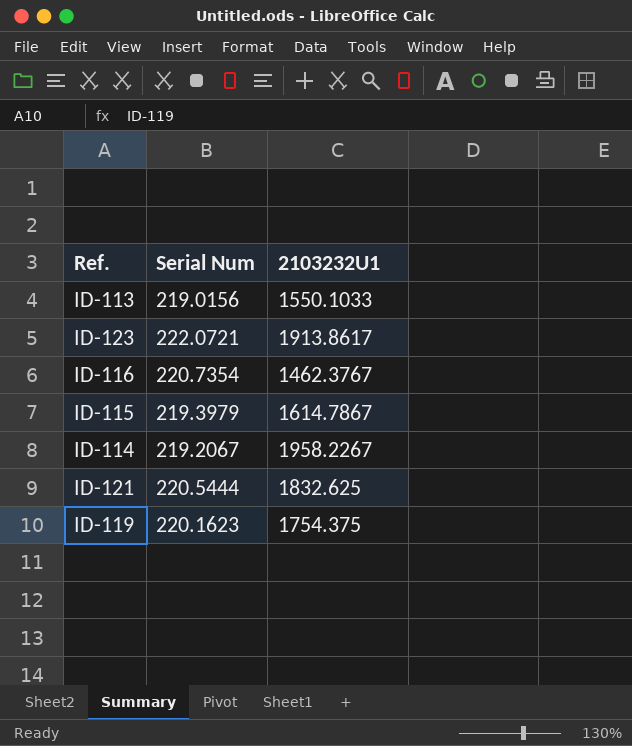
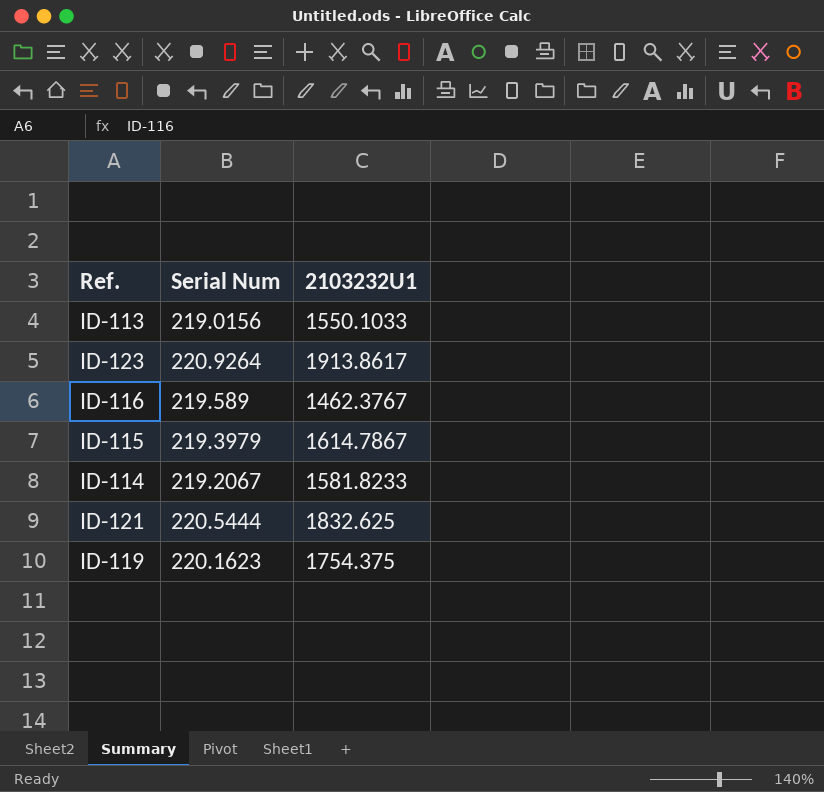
ID-123 | Serial Num: 222.0721 -> 220.9264
ID-116 | Serial Num: 220.7354 -> 219.589
ID-114 | 2103232U1: 1958.2267 -> 1581.8233

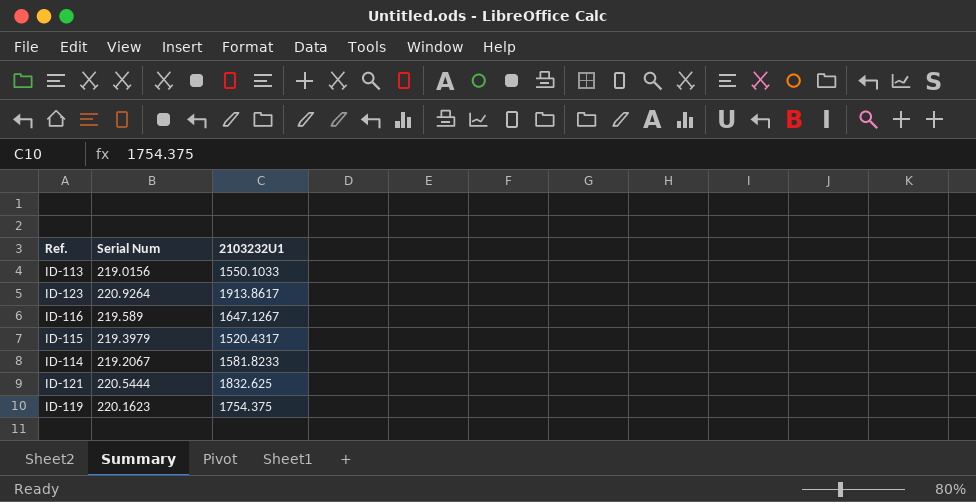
ID-116 | 2103232U1: 1462.3767 -> 1647.1267
ID-115 | 2103232U1: 1614.7867 -> 1520.4317

